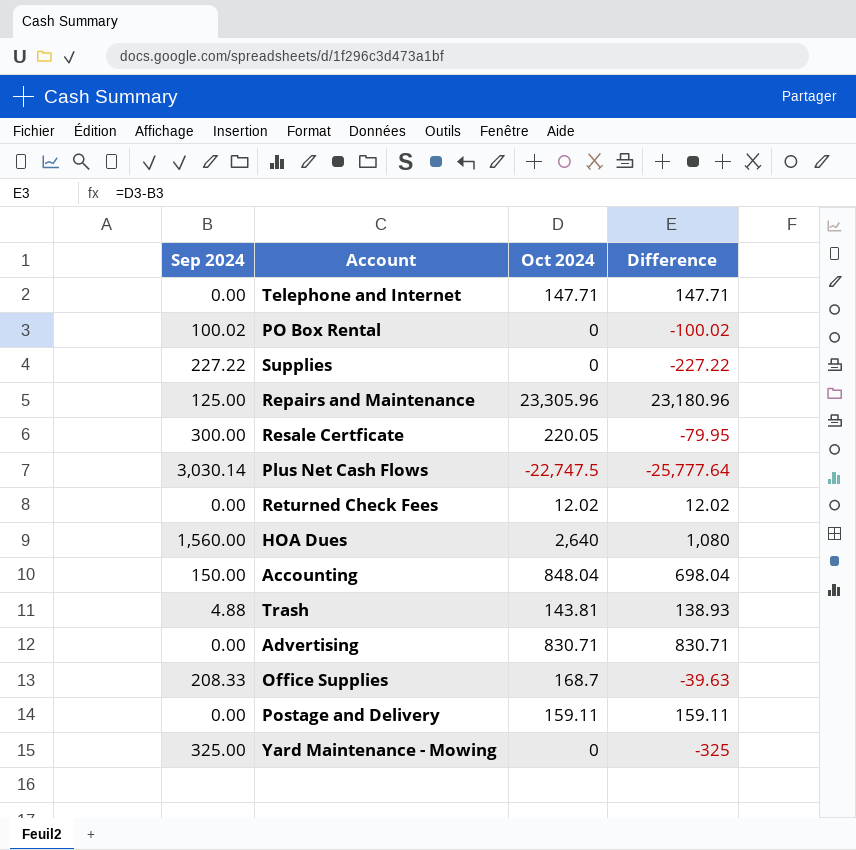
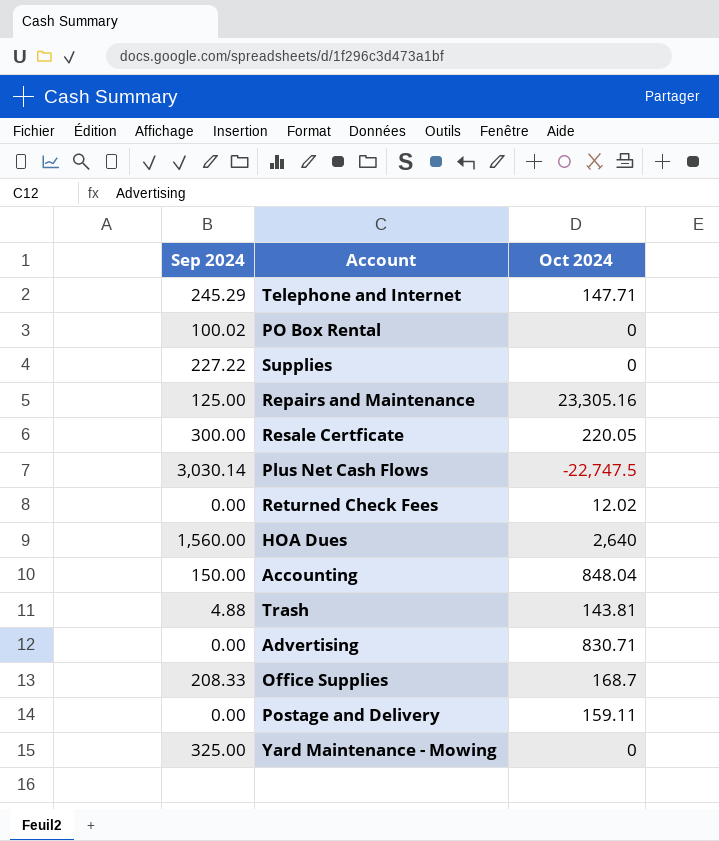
column Difference | formula: [Oct 2024] - [Sep 2024] -> none
Telephone and Internet | Sep 2024: 0.00 -> 245.29
Repairs and Maintenance | Oct 2024: 23,305.96 -> 23,305.16

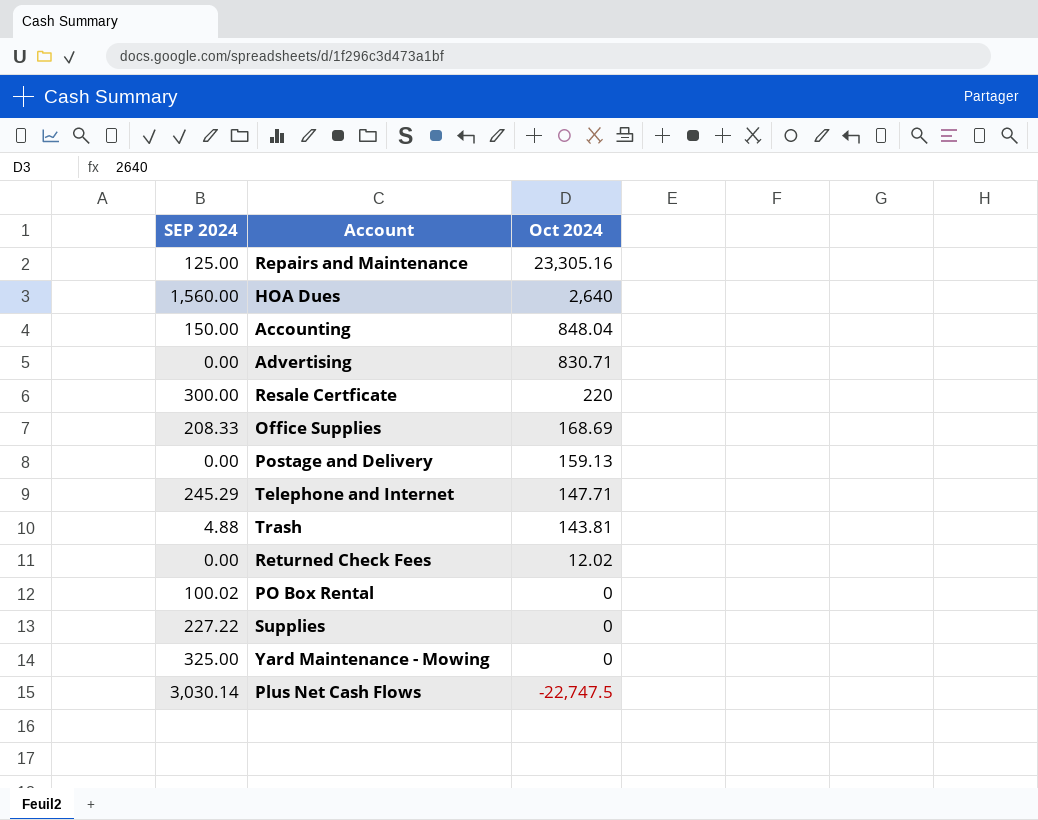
row order: none -> Oct 2024 descending
column name: Sep 2024 -> SEP 2024
Resale Certficate | Oct 2024: 220.05 -> 220
Office Supplies | Oct 2024: 168.7 -> 168.69
Postage and Delivery | Oct 2024: 159.11 -> 159.13

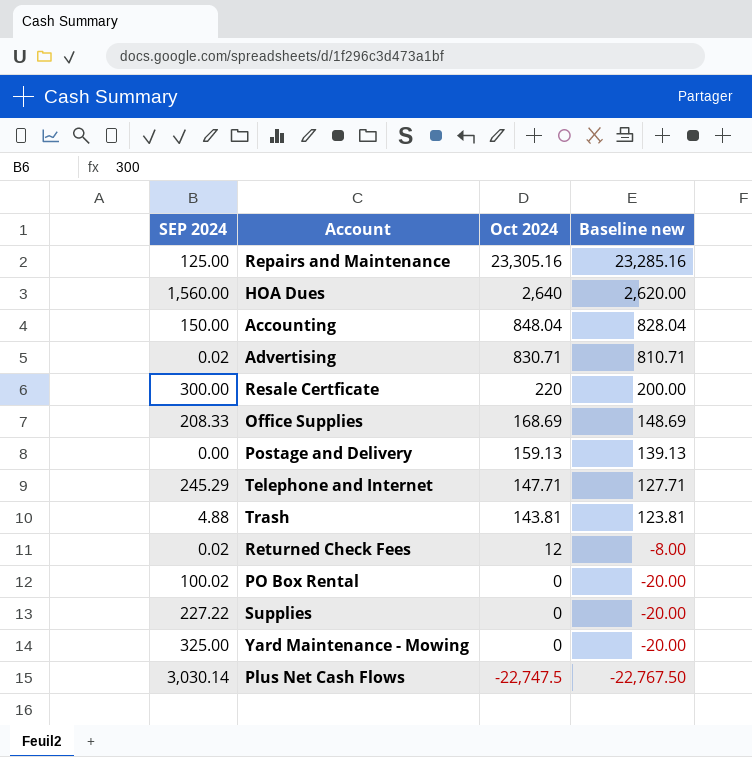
column Baseline new | formula: none -> [Oct 2024] - 20
Advertising | SEP 2024: 0.00 -> 0.02
Returned Check Fees | SEP 2024: 0.00 -> 0.02
Returned Check Fees | Oct 2024: 12.02 -> 12

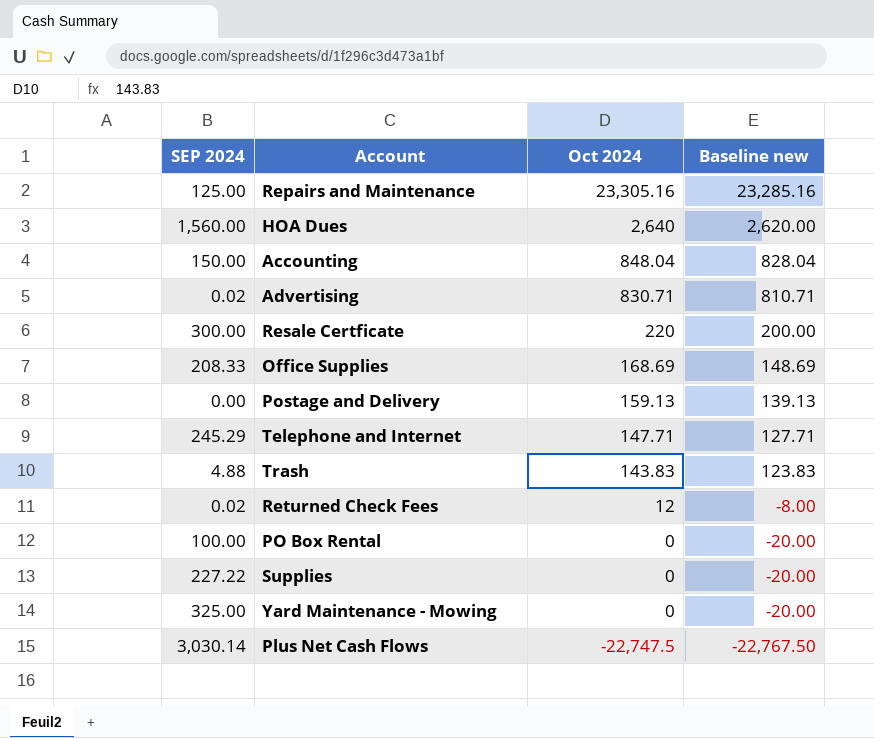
Trash | Oct 2024: 143.81 -> 143.83
Trash | Baseline new: 123.81 -> 123.83
PO Box Rental | SEP 2024: 100.02 -> 100.00

